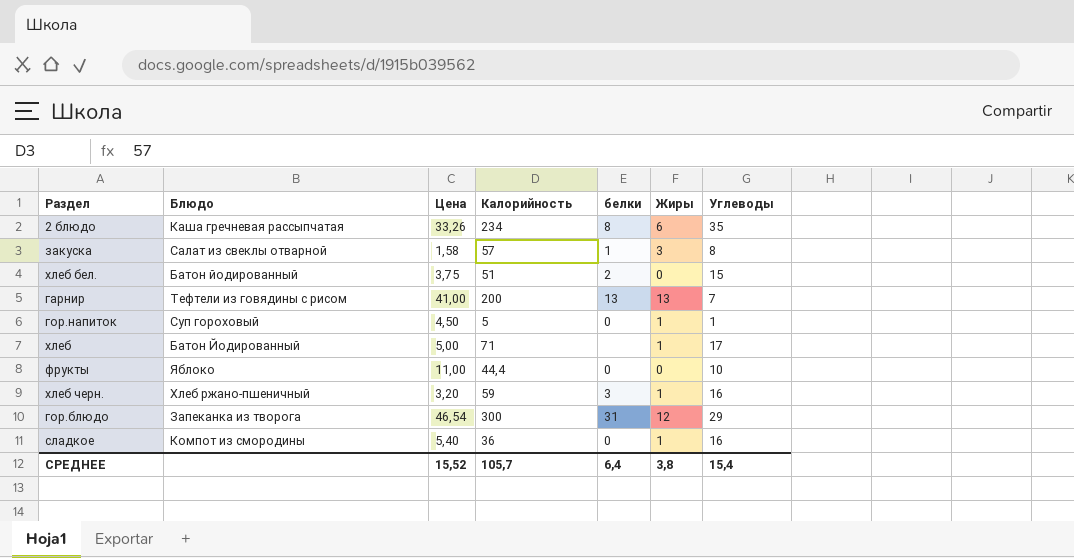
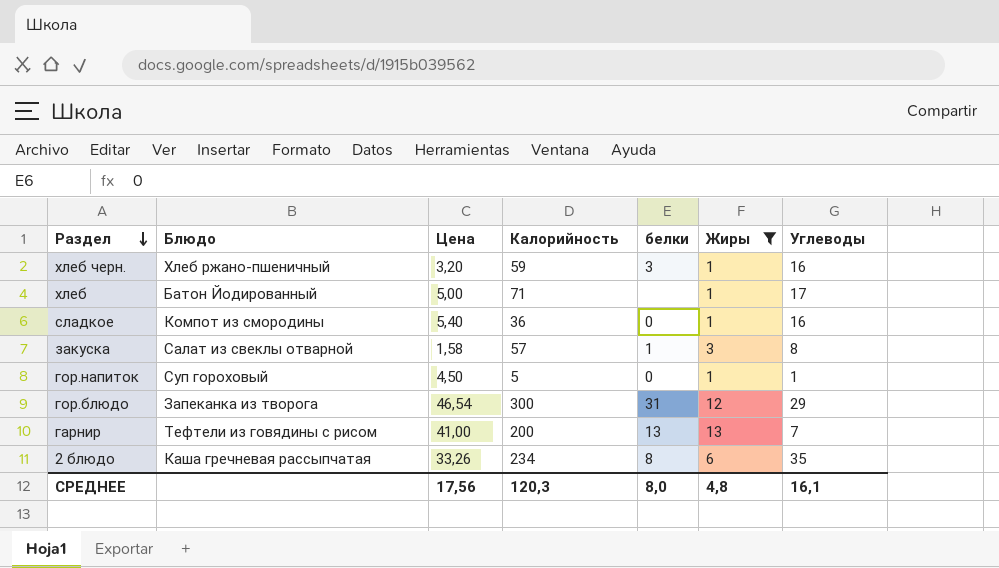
filter: none -> Жиры != 0
row order: none -> Раздел descending
СРЕДНЕЕ | Цена: 15,52 -> 17,56
СРЕДНЕЕ | Калорийность: 105,7 -> 120,3
СРЕДНЕЕ | белки: 6,4 -> 8,0
СРЕДНЕЕ | Жиры: 3,8 -> 4,8
СРЕДНЕЕ | Углеводы: 15,4 -> 16,1

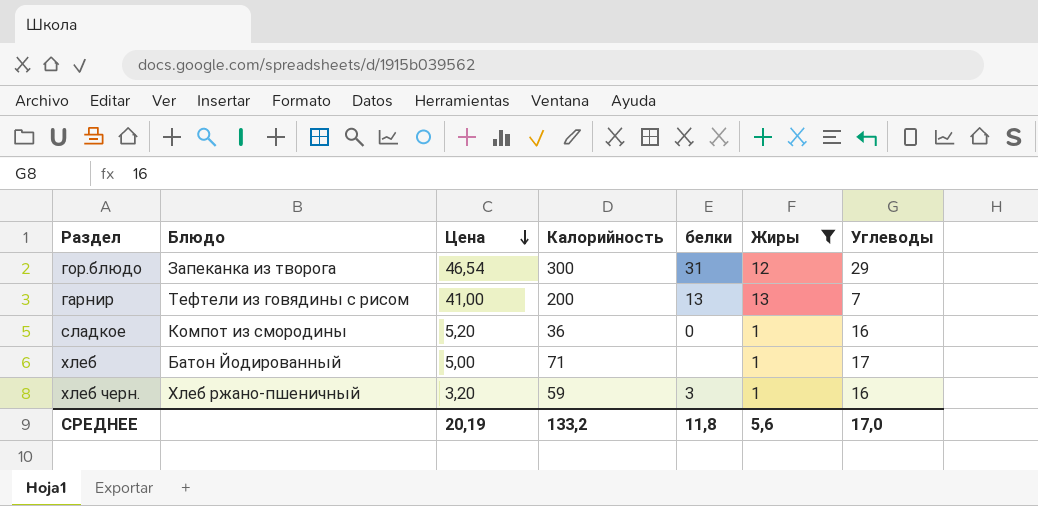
row order: Раздел descending -> Цена descending
row закуска: Салат из свеклы отварной | 1,58 | 57 | 1 | 3 | 8 -> none
row гор.напиток: Суп гороховый | 4,50 | 5 | 0 | 1 | 1 -> none
row 2 блюдо: Каша гречневая рассыпчатая | 33,26 | 234 | 8 | 6 | 35 -> none
сладкое | Цена: 5,40 -> 5,20
СРЕДНЕЕ | Цена: 17,56 -> 20,19
СРЕДНЕЕ | Калорийность: 120,3 -> 133,2
СРЕДНЕЕ | белки: 8,0 -> 11,8
СРЕДНЕЕ | Жиры: 4,8 -> 5,6
СРЕДНЕЕ | Углеводы: 16,1 -> 17,0

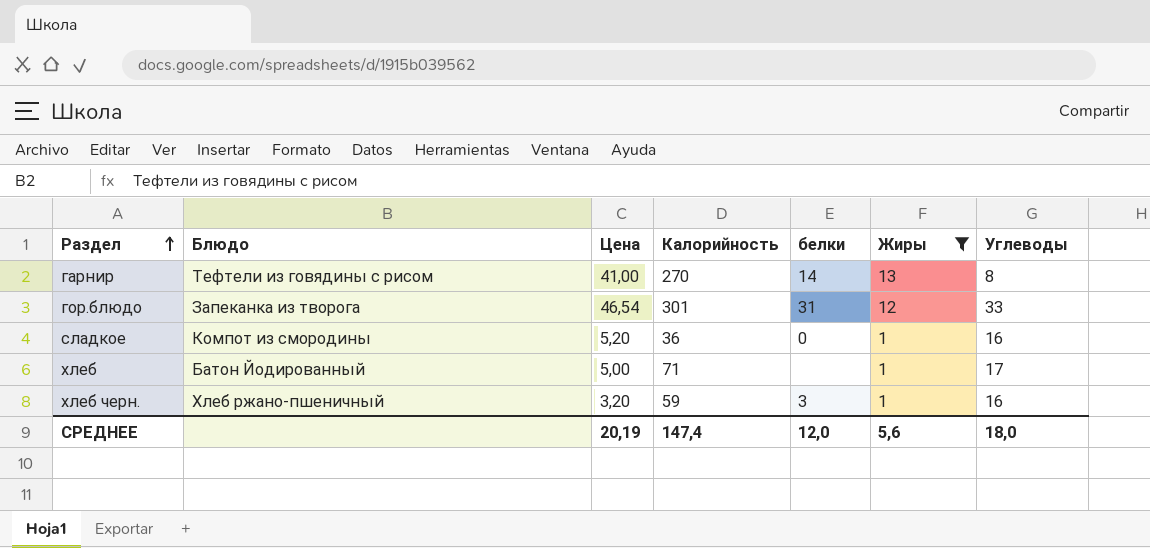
row order: Цена descending -> Раздел ascending
гарнир | Калорийность: 200 -> 270
гарнир | белки: 13 -> 14
гарнир | Углеводы: 7 -> 8
гор.блюдо | Калорийность: 300 -> 301
гор.блюдо | Углеводы: 29 -> 33
СРЕДНЕЕ | Калорийность: 133,2 -> 147,4
СРЕДНЕЕ | белки: 11,8 -> 12,0
СРЕДНЕЕ | Углеводы: 17,0 -> 18,0

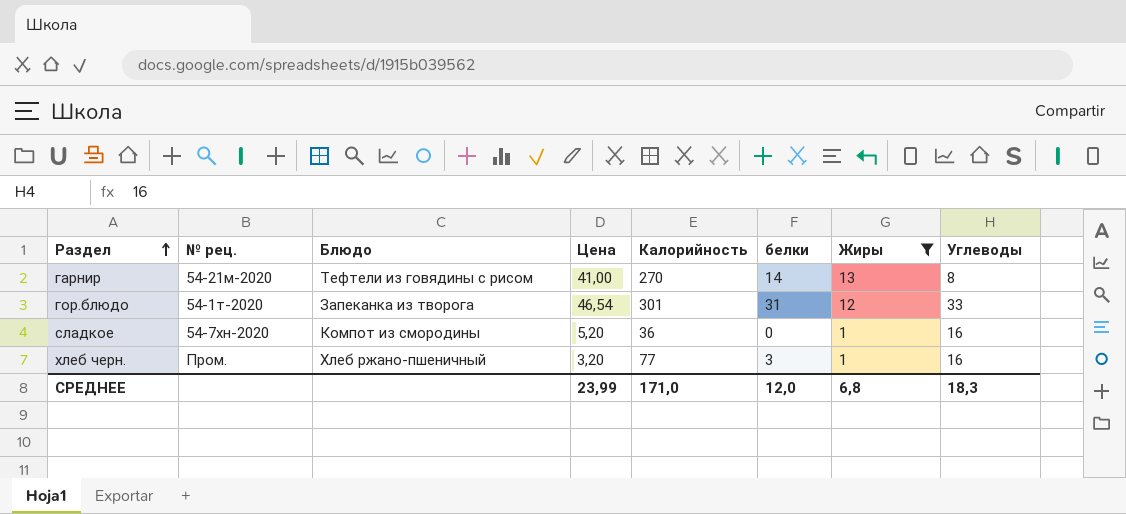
column № рец. | position: none -> 2
row хлеб: Батон Йодированный | 5,00 | 71 | none | 1 | 17 -> none
хлеб черн. | Калорийность: 59 -> 77
СРЕДНЕЕ | Цена: 20,19 -> 23,99
СРЕДНЕЕ | Калорийность: 147,4 -> 171,0
СРЕДНЕЕ | Жиры: 5,6 -> 6,8
СРЕДНЕЕ | Углеводы: 18,0 -> 18,3

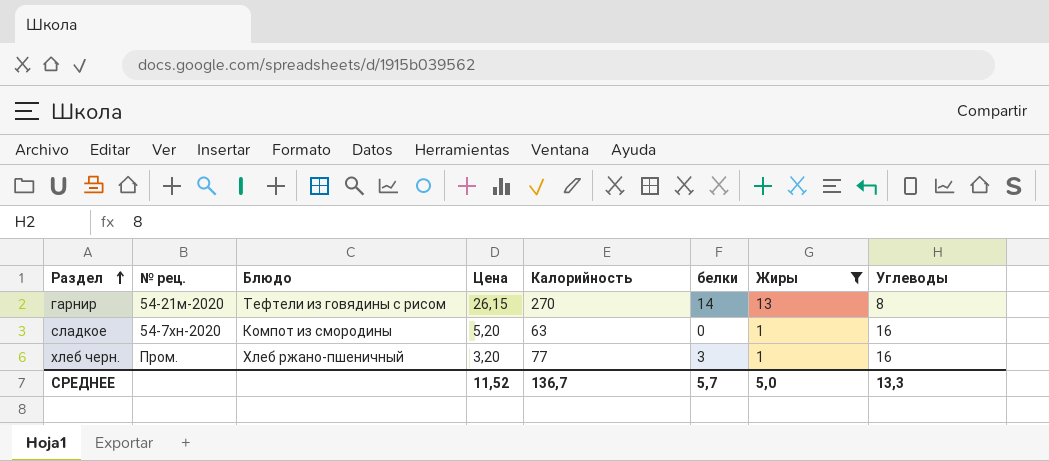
row гор.блюдо: 54-1т-2020 | Запеканка из творога | 46,54 | 301 | 31 | 12 | 33 -> none
гарнир | Цена: 41,00 -> 26,15
сладкое | Калорийность: 36 -> 63
СРЕДНЕЕ | Цена: 23,99 -> 11,52
СРЕДНЕЕ | Калорийность: 171,0 -> 136,7
СРЕДНЕЕ | белки: 12,0 -> 5,7
СРЕДНЕЕ | Жиры: 6,8 -> 5,0
СРЕДНЕЕ | Углеводы: 18,3 -> 13,3

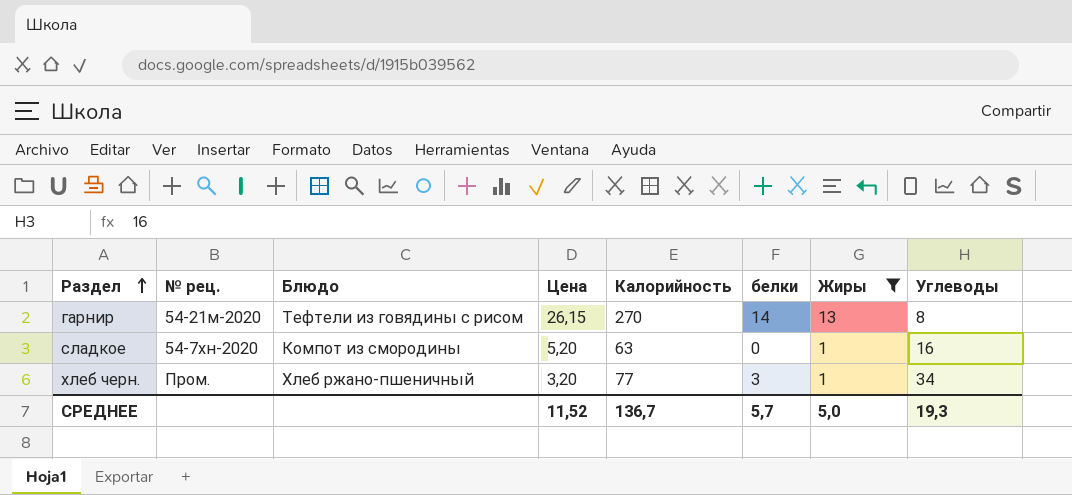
хлеб черн. | Углеводы: 16 -> 34
СРЕДНЕЕ | Углеводы: 13,3 -> 19,3

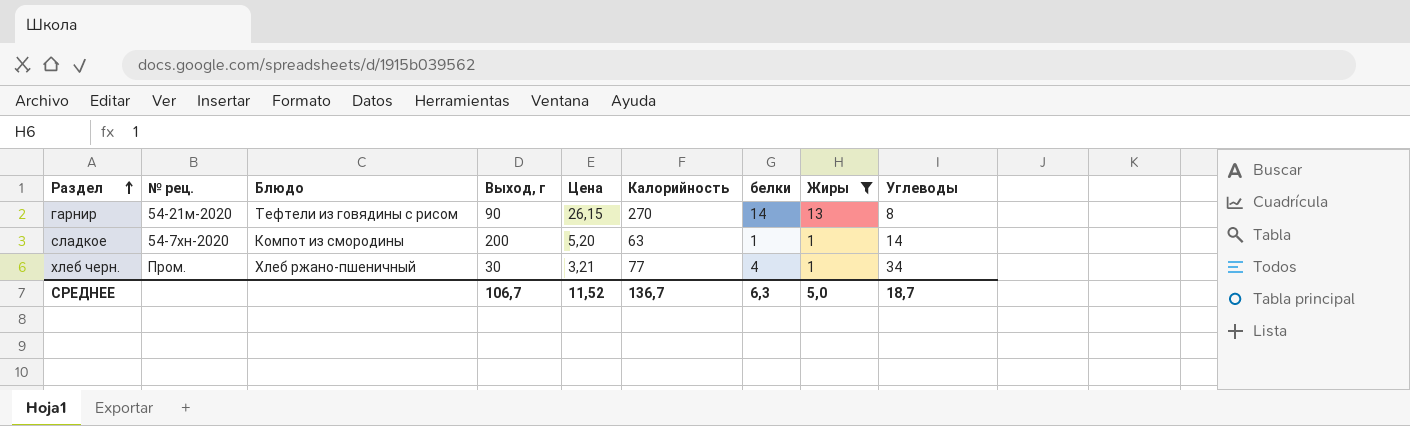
column Выход, г | position: none -> 4
сладкое | белки: 0 -> 1
сладкое | Углеводы: 16 -> 14
хлеб черн. | Цена: 3,20 -> 3,21
хлеб черн. | белки: 3 -> 4
СРЕДНЕЕ | белки: 5,7 -> 6,3
СРЕДНЕЕ | Углеводы: 19,3 -> 18,7

